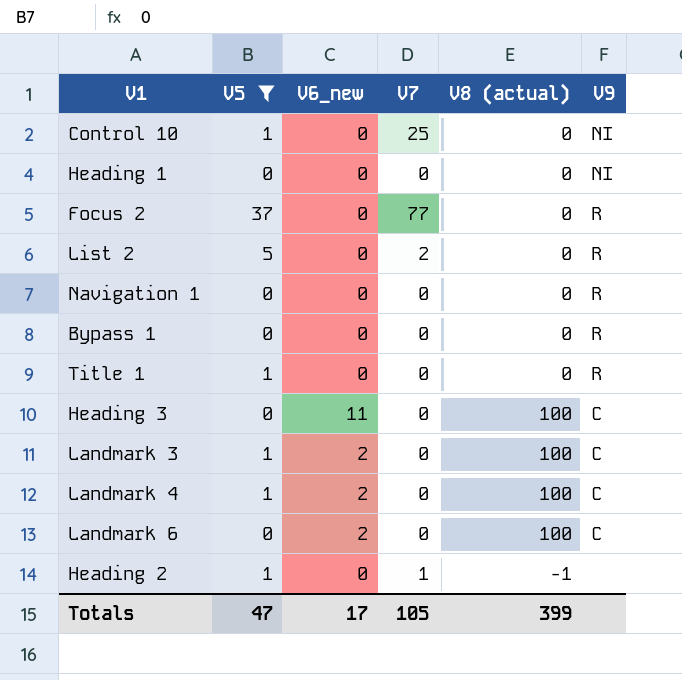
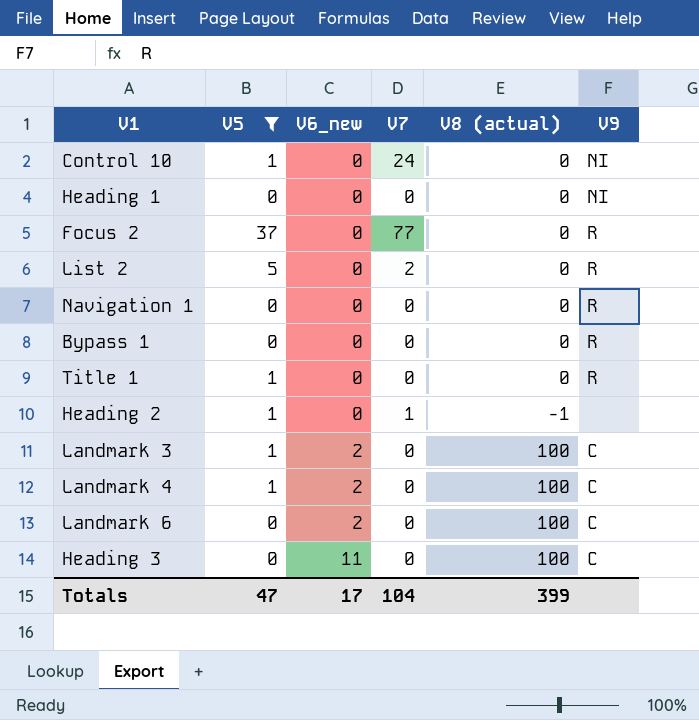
row order: none -> V6_new ascending
Control 10 | V7: 25 -> 24
Totals | V7: 105 -> 104

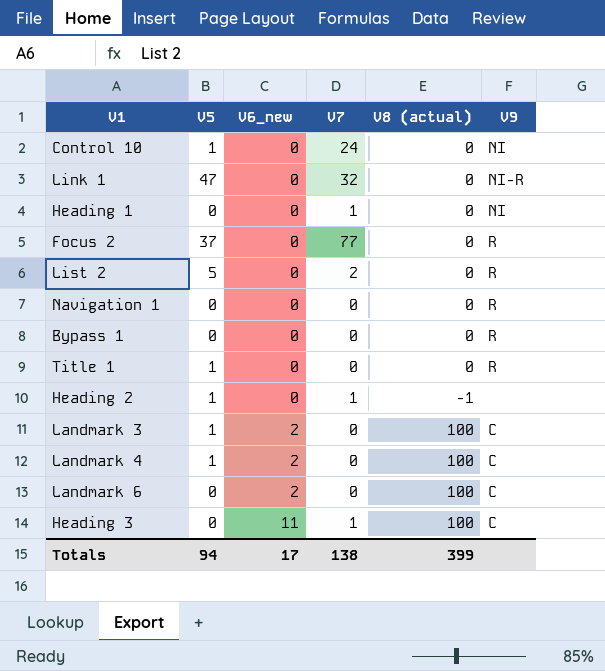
filter: V5 != 47 -> none
Heading 1 | V7: 0 -> 1
Heading 3 | V7: 0 -> 1
Totals | V5: 47 -> 94
Totals | V7: 104 -> 138

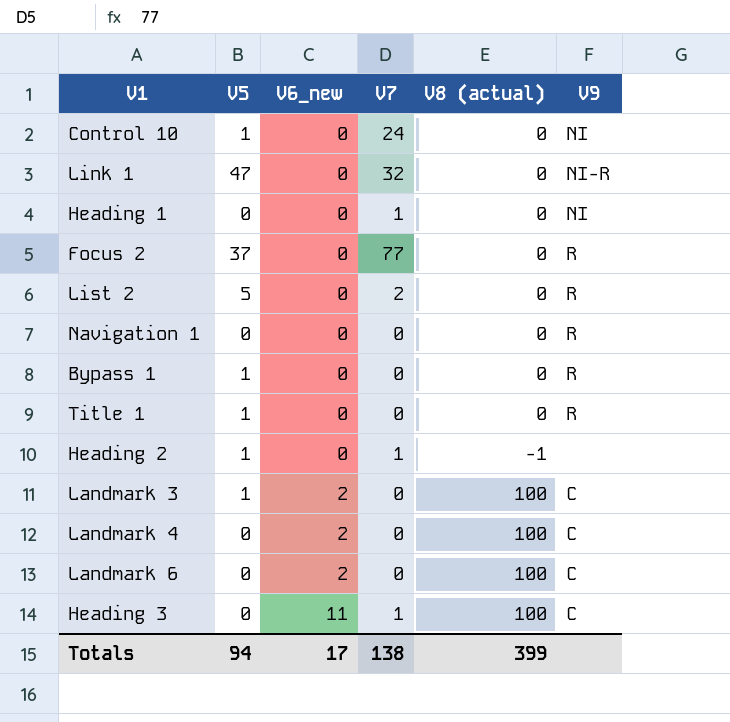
Bypass 1 | V5: 0 -> 1
Landmark 4 | V5: 1 -> 0

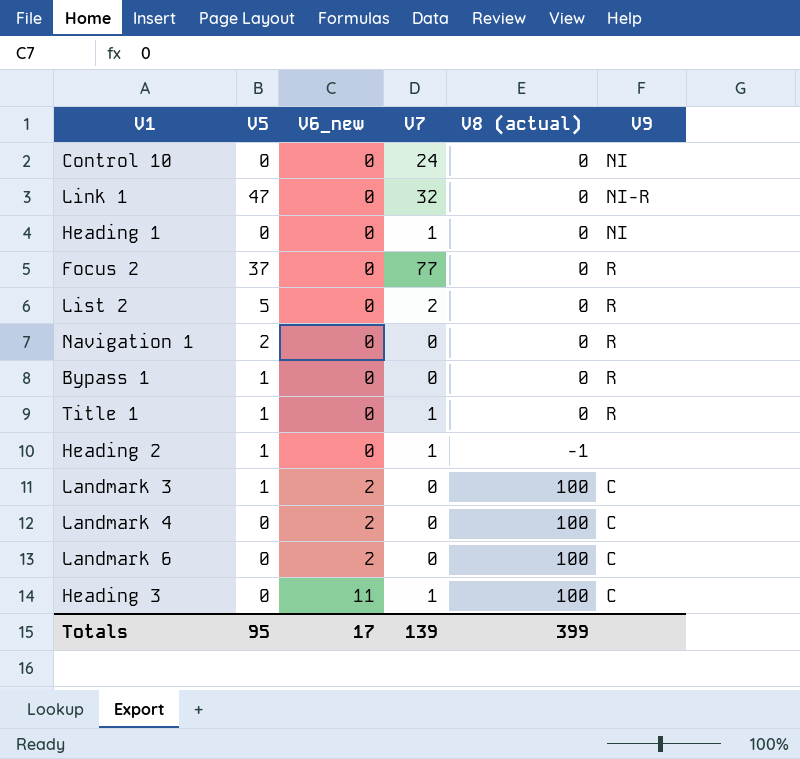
Control 10 | V5: 1 -> 0
Navigation 1 | V5: 0 -> 2
Title 1 | V7: 0 -> 1
Totals | V5: 94 -> 95
Totals | V7: 138 -> 139

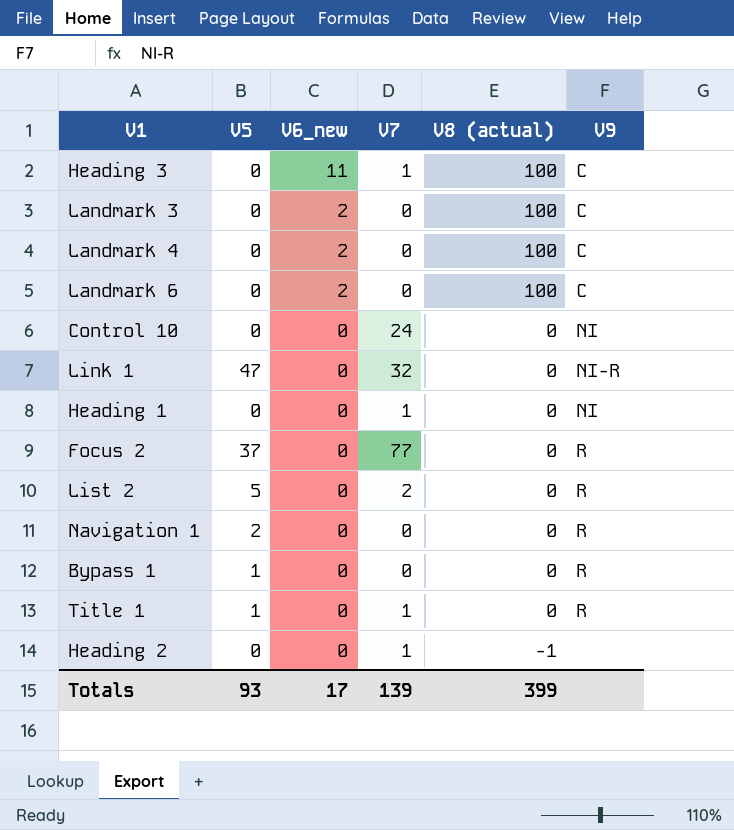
row order: V6_new ascending -> V6_new descending
Landmark 3 | V5: 1 -> 0
Heading 2 | V5: 1 -> 0
Totals | V5: 95 -> 93

